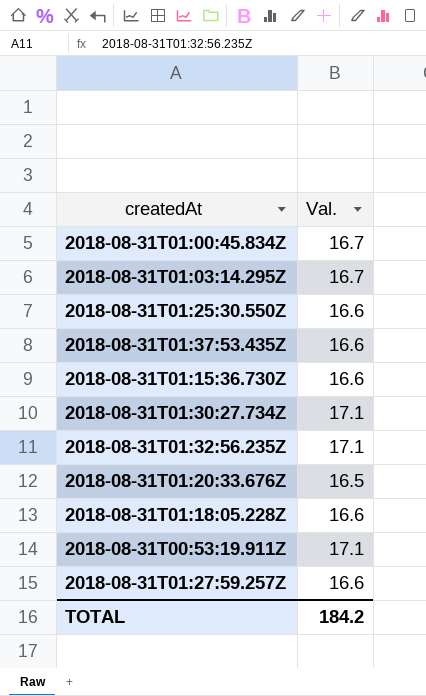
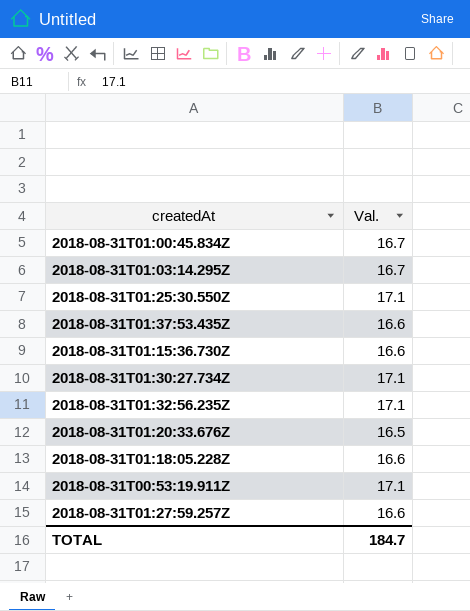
2018-08-31T01:25:30.550Z | Val.: 16.6 -> 17.1
TOTAL | Val.: 184.2 -> 184.7

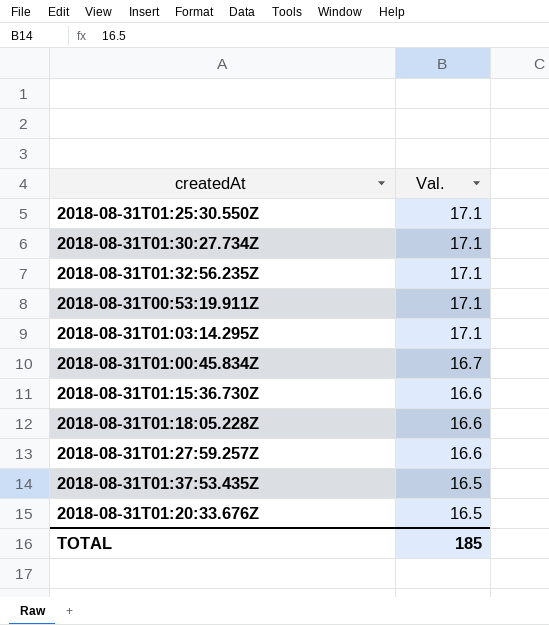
row order: none -> Val. descending
2018-08-31T01:03:14.295Z | Val.: 16.7 -> 17.1
2018-08-31T01:37:53.435Z | Val.: 16.6 -> 16.5
TOTAL | Val.: 184.7 -> 185

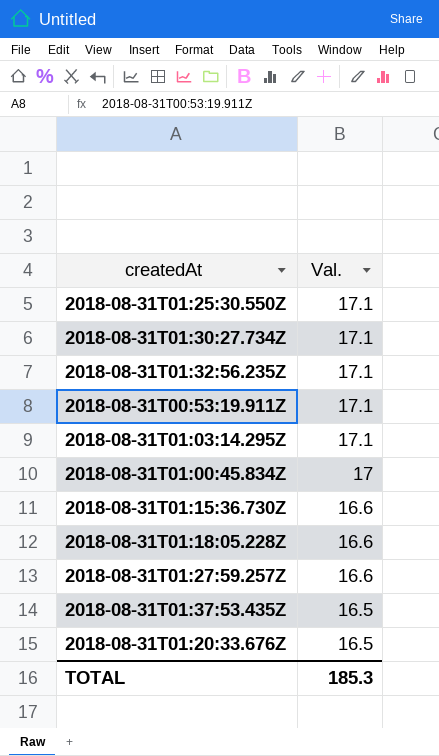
2018-08-31T01:00:45.834Z | Val.: 16.7 -> 17
TOTAL | Val.: 185 -> 185.3

